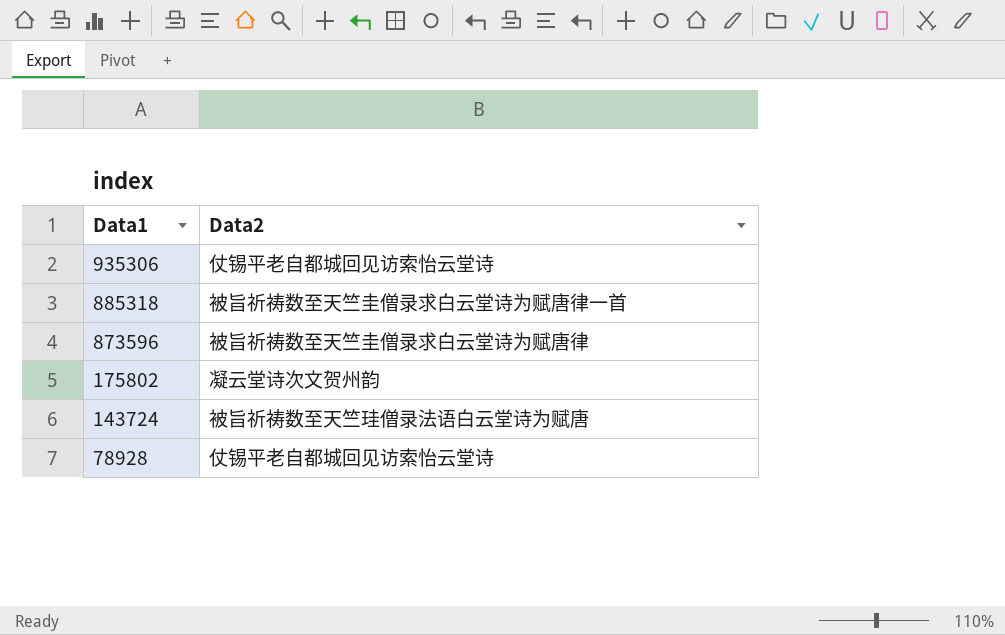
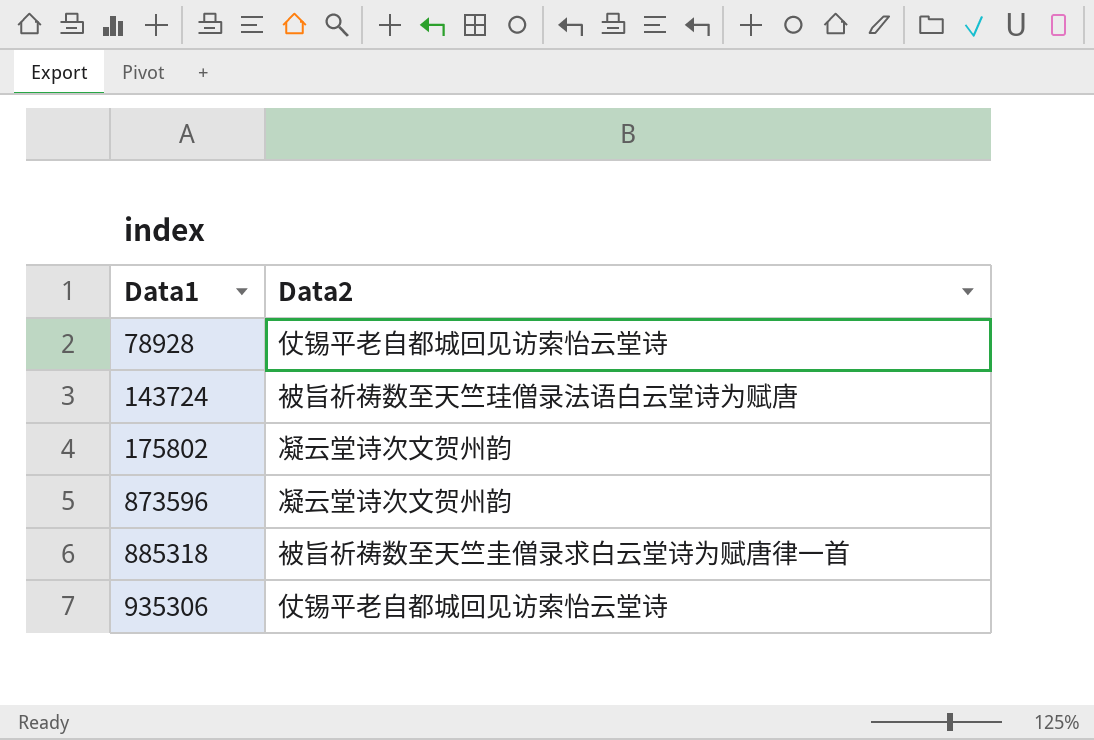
row order: Data1 descending -> Data1 ascending
873596 | Data2: 被旨祈祷数至天竺圭僧录求白云堂诗为赋唐律 -> 凝云堂诗次文贺州韵

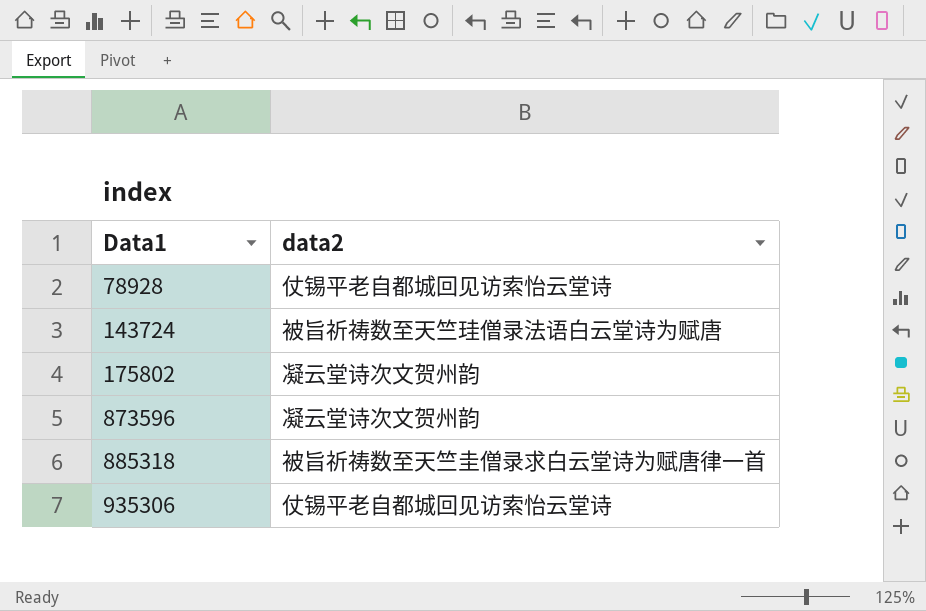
column name: Data2 -> data2

